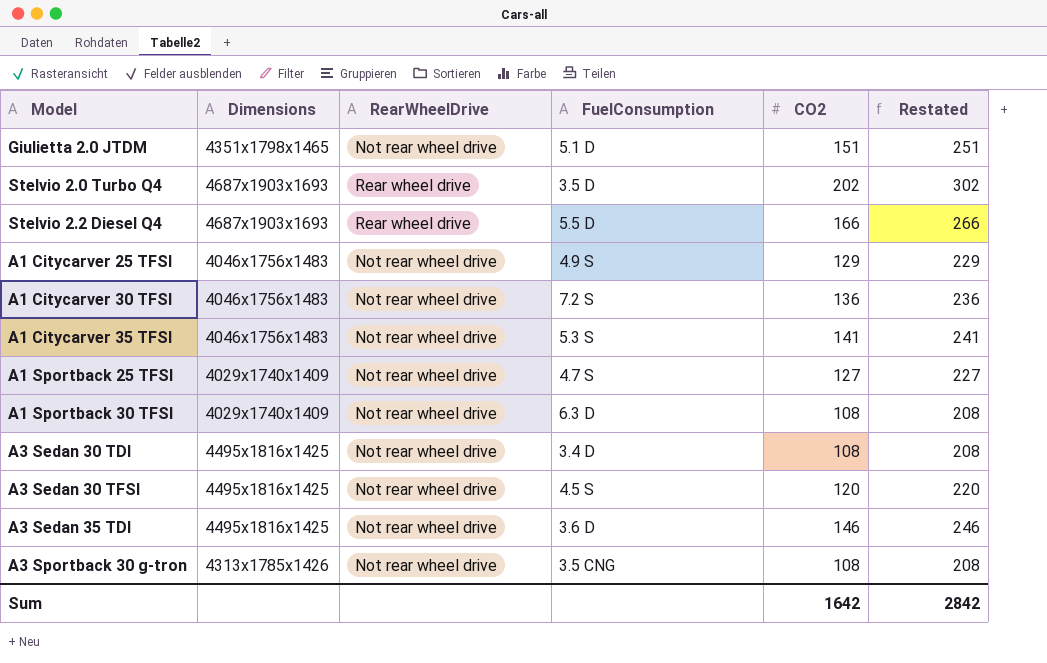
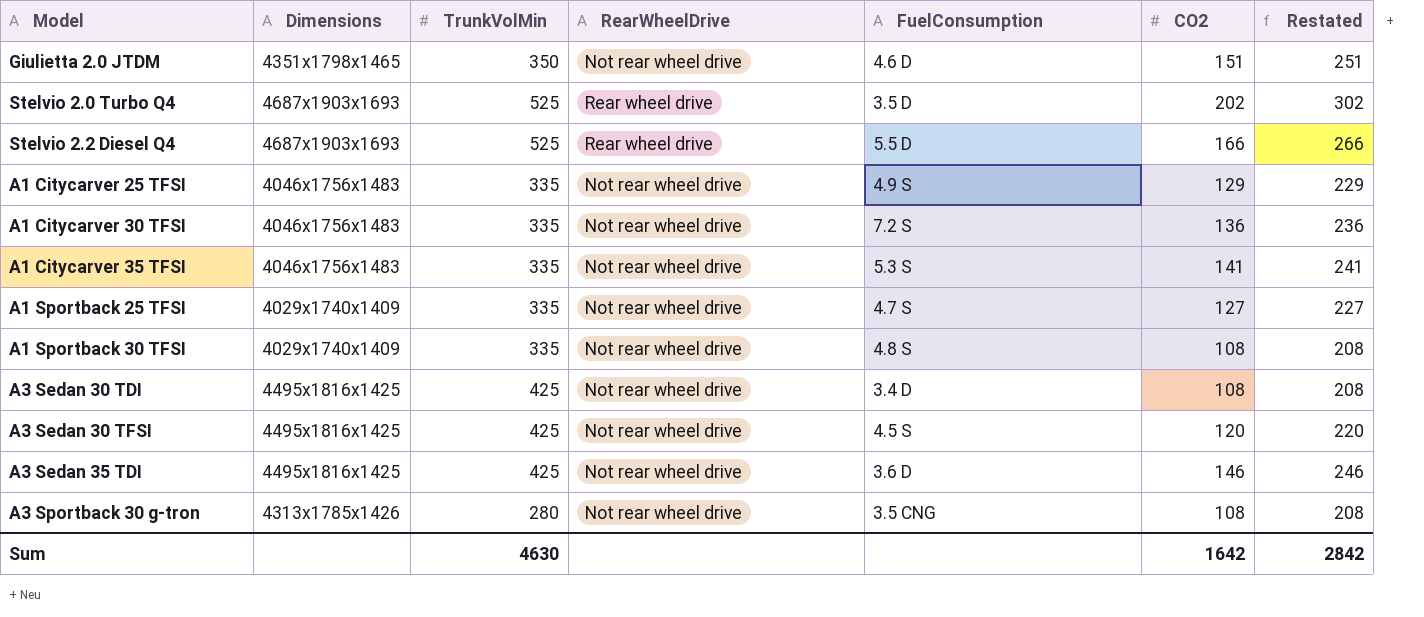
column TrunkVolMin | position: none -> 3
Giulietta 2.0 JTDM | FuelConsumption: 5.1 D -> 4.6 D
A1 Sportback 30 TFSI | FuelConsumption: 6.3 D -> 4.8 S

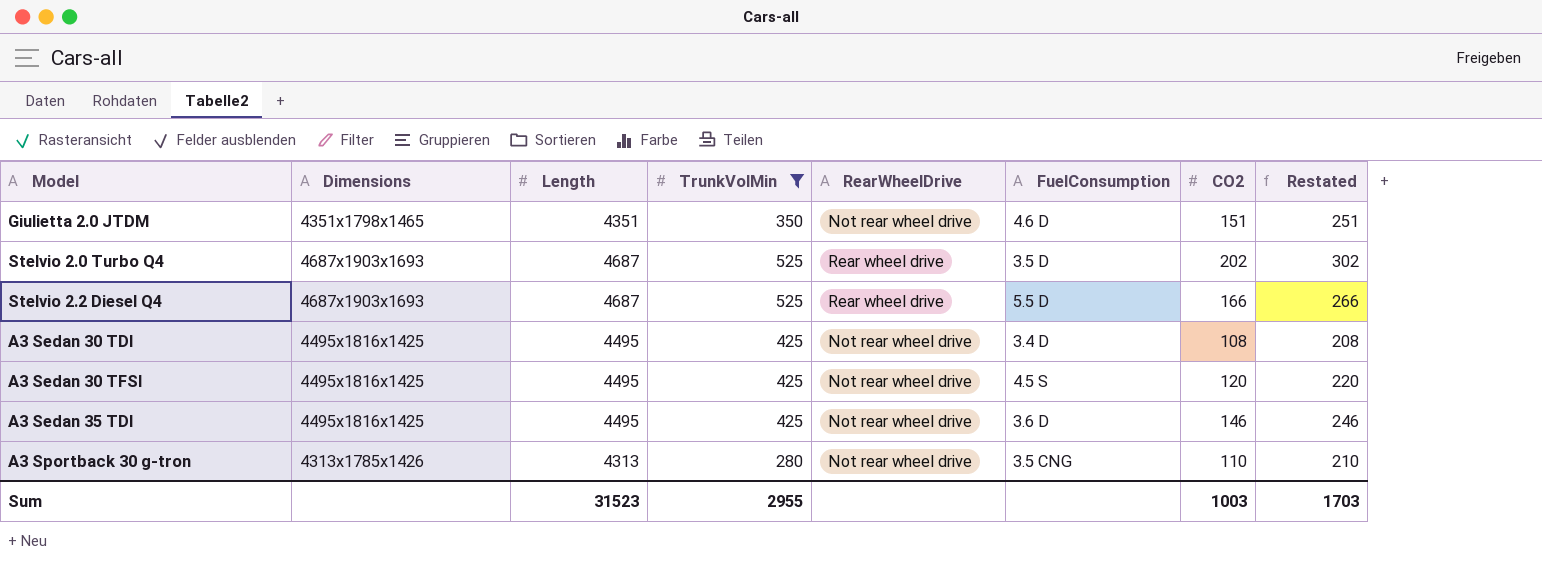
filter: none -> TrunkVolMin != 335
column Length | position: none -> 3
A3 Sportback 30 g-tron | CO2: 108 -> 110
A3 Sportback 30 g-tron | Restated: 208 -> 210
Sum | TrunkVolMin: 4630 -> 2955
Sum | CO2: 1642 -> 1003
Sum | Restated: 2842 -> 1703

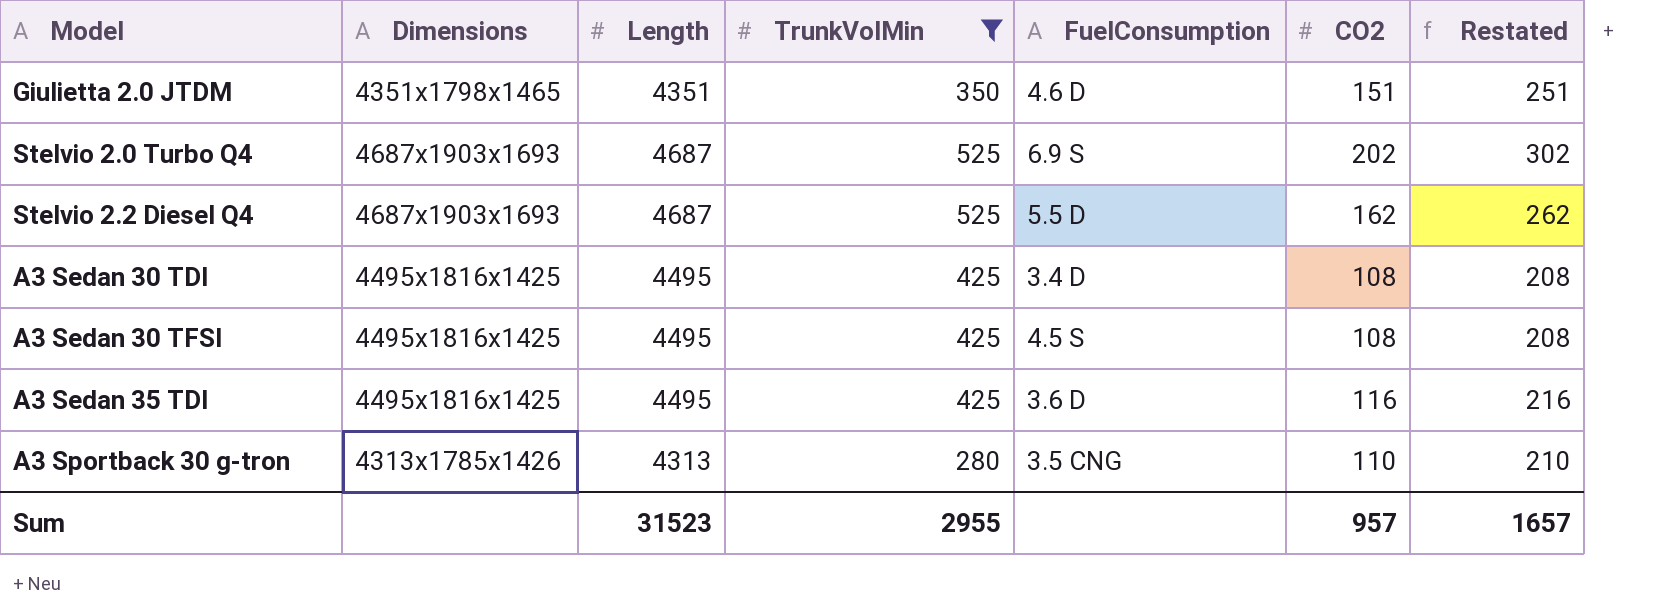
column RearWheelDrive | position: 5 -> none
Stelvio 2.0 Turbo Q4 | FuelConsumption: 3.5 D -> 6.9 S
Stelvio 2.2 Diesel Q4 | CO2: 166 -> 162
Stelvio 2.2 Diesel Q4 | Restated: 266 -> 262
A3 Sedan 30 TFSI | CO2: 120 -> 108
A3 Sedan 30 TFSI | Restated: 220 -> 208
A3 Sedan 35 TDI | CO2: 146 -> 116
A3 Sedan 35 TDI | Restated: 246 -> 216
Sum | CO2: 1003 -> 957
Sum | Restated: 1703 -> 1657

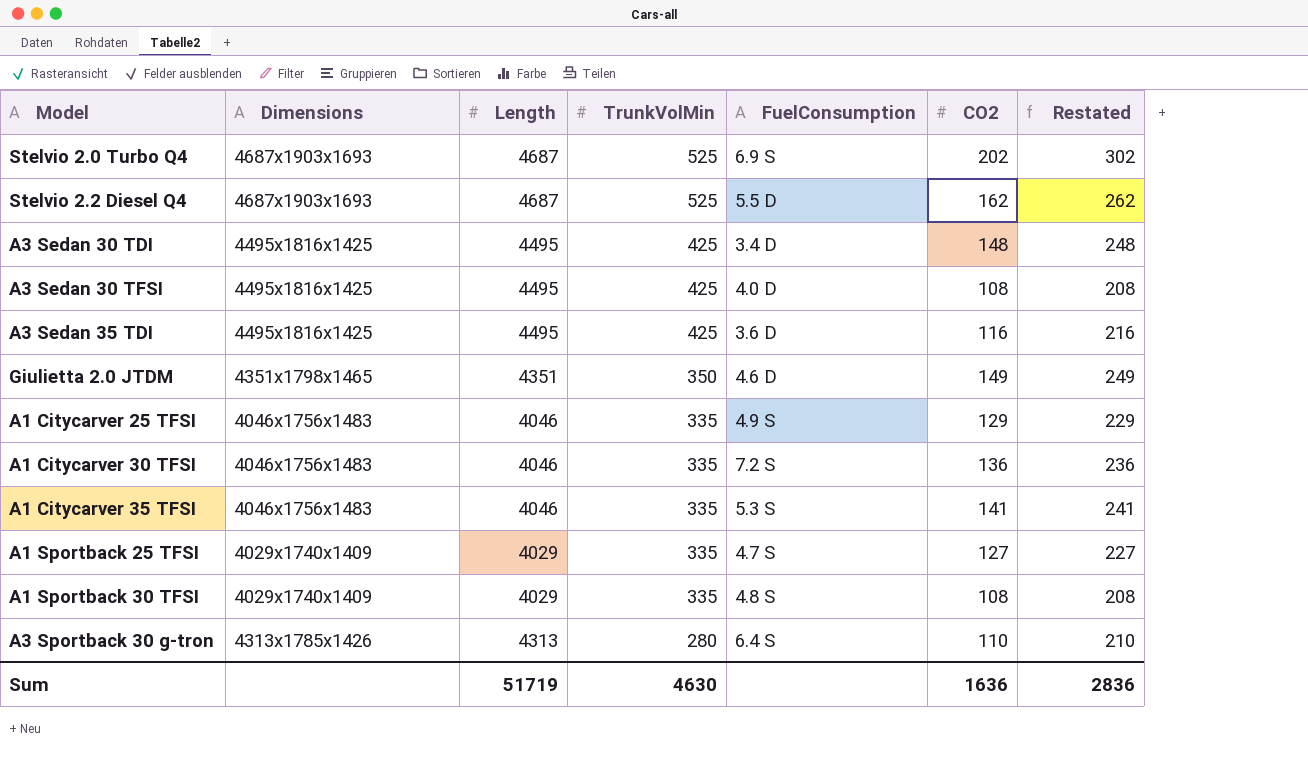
filter: TrunkVolMin != 335 -> none
row order: none -> TrunkVolMin descending
A3 Sedan 30 TDI | CO2: 108 -> 148
A3 Sedan 30 TDI | Restated: 208 -> 248
A3 Sedan 30 TFSI | FuelConsumption: 4.5 S -> 4.0 D
Giulietta 2.0 JTDM | CO2: 151 -> 149
Giulietta 2.0 JTDM | Restated: 251 -> 249
A3 Sportback 30 g-tron | FuelConsumption: 3.5 CNG -> 6.4 S
Sum | Length: 31523 -> 51719
Sum | TrunkVolMin: 2955 -> 4630
Sum | CO2: 957 -> 1636
Sum | Restated: 1657 -> 2836

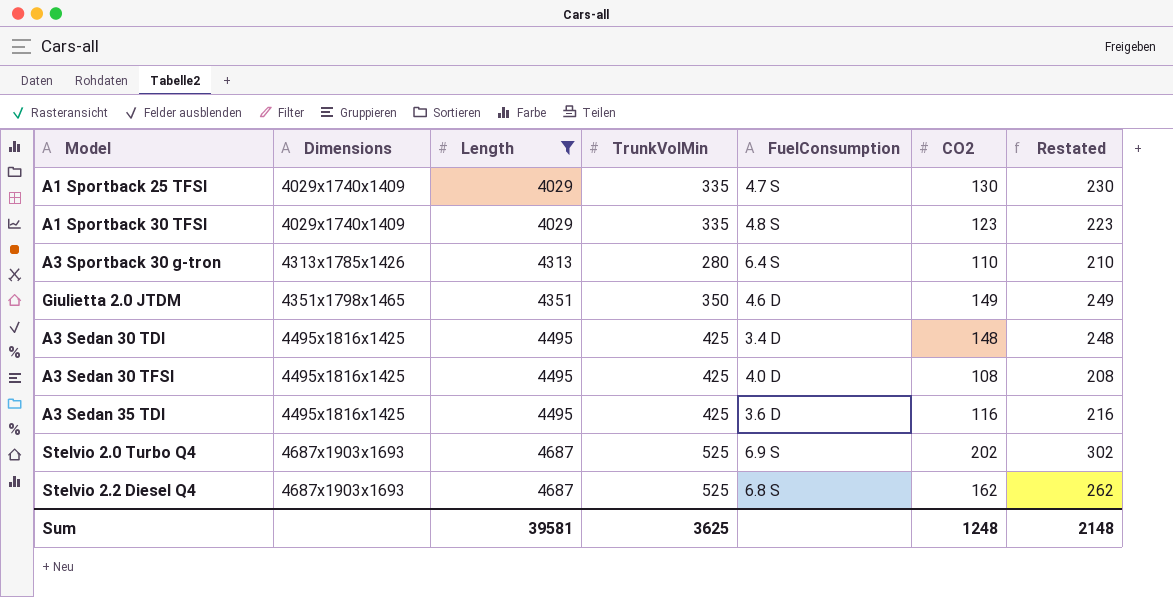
filter: none -> Length != 4046
row order: TrunkVolMin descending -> Dimensions ascending
A1 Sportback 25 TFSI | CO2: 127 -> 130
A1 Sportback 25 TFSI | Restated: 227 -> 230
A1 Sportback 30 TFSI | CO2: 108 -> 123
A1 Sportback 30 TFSI | Restated: 208 -> 223
Stelvio 2.2 Diesel Q4 | FuelConsumption: 5.5 D -> 6.8 S
Sum | Length: 51719 -> 39581
Sum | TrunkVolMin: 4630 -> 3625
Sum | CO2: 1636 -> 1248
Sum | Restated: 2836 -> 2148

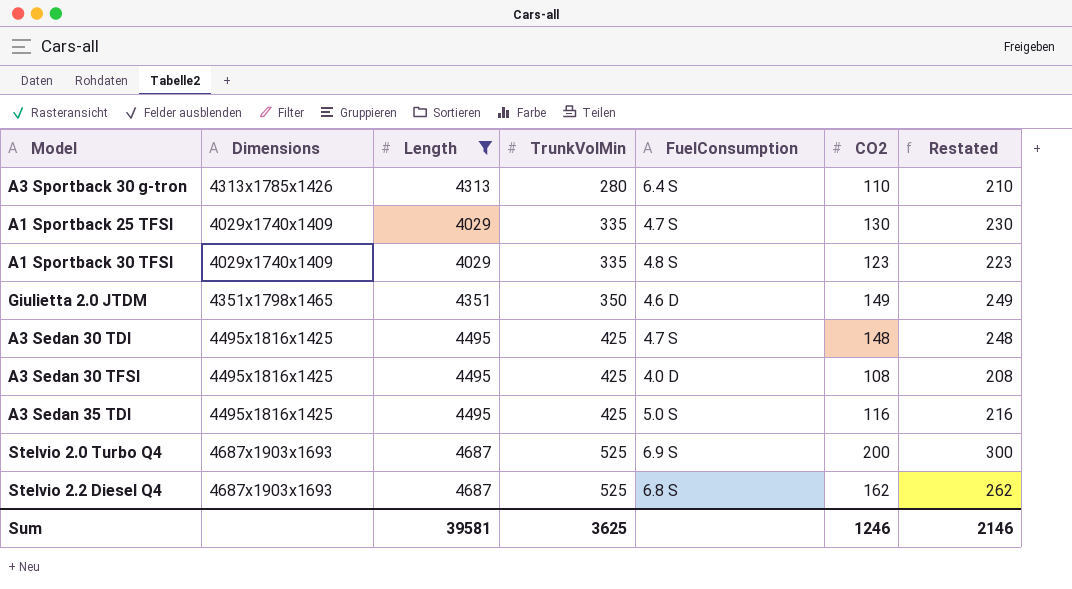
row order: Dimensions ascending -> TrunkVolMin ascending
A3 Sedan 30 TDI | FuelConsumption: 3.4 D -> 4.7 S
A3 Sedan 35 TDI | FuelConsumption: 3.6 D -> 5.0 S
Stelvio 2.0 Turbo Q4 | CO2: 202 -> 200
Stelvio 2.0 Turbo Q4 | Restated: 302 -> 300
Sum | CO2: 1248 -> 1246
Sum | Restated: 2148 -> 2146

